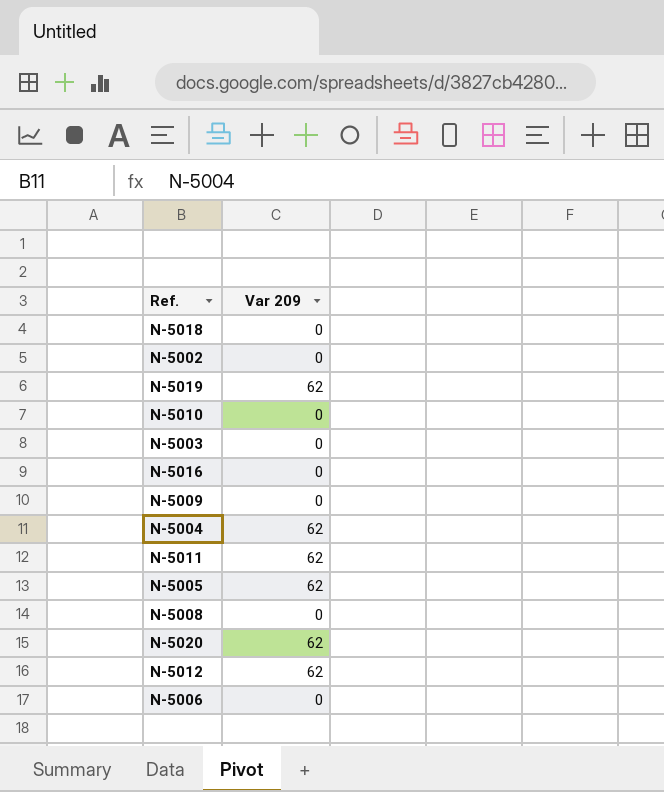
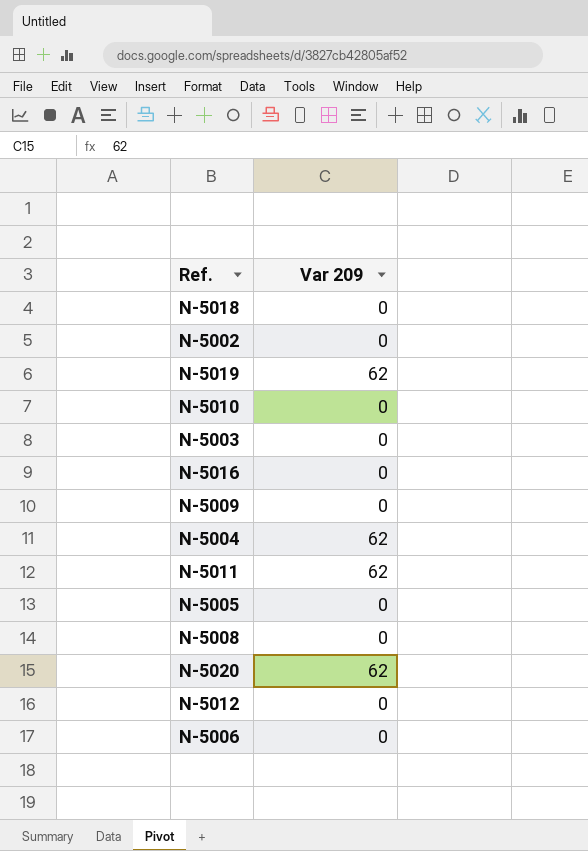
N-5005 | Var 209: 62 -> 0
N-5012 | Var 209: 62 -> 0

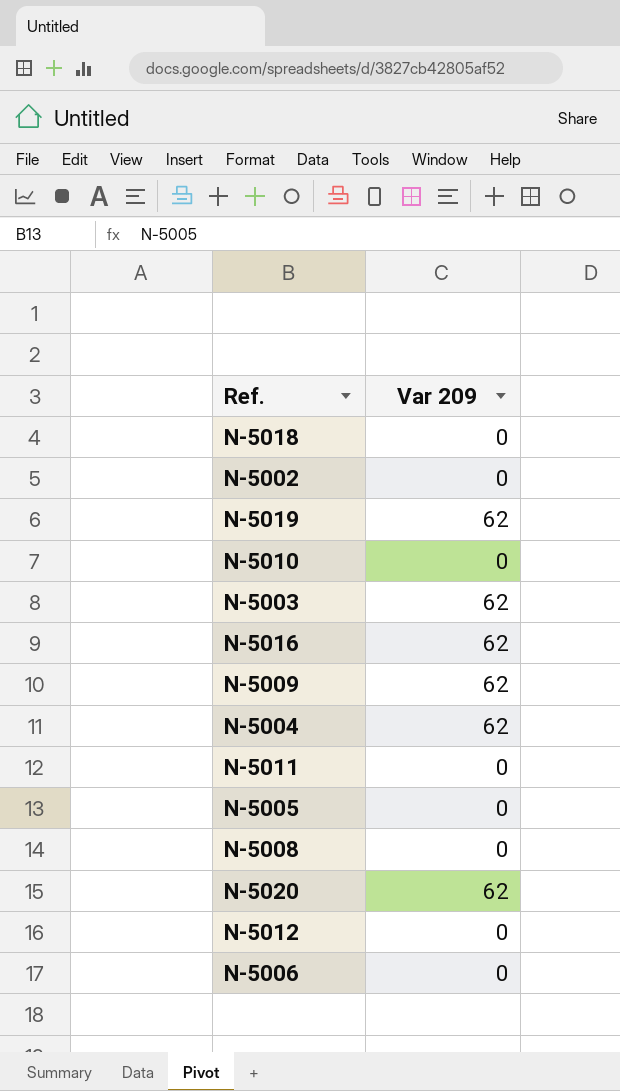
N-5003 | Var 209: 0 -> 62
N-5016 | Var 209: 0 -> 62
N-5009 | Var 209: 0 -> 62
N-5011 | Var 209: 62 -> 0

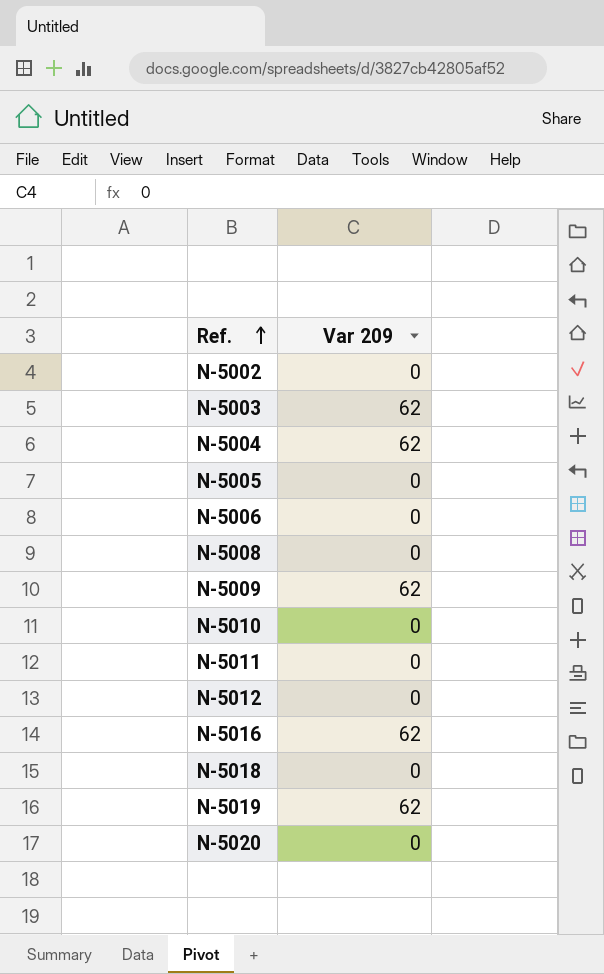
row order: none -> Ref. ascending
N-5020 | Var 209: 62 -> 0

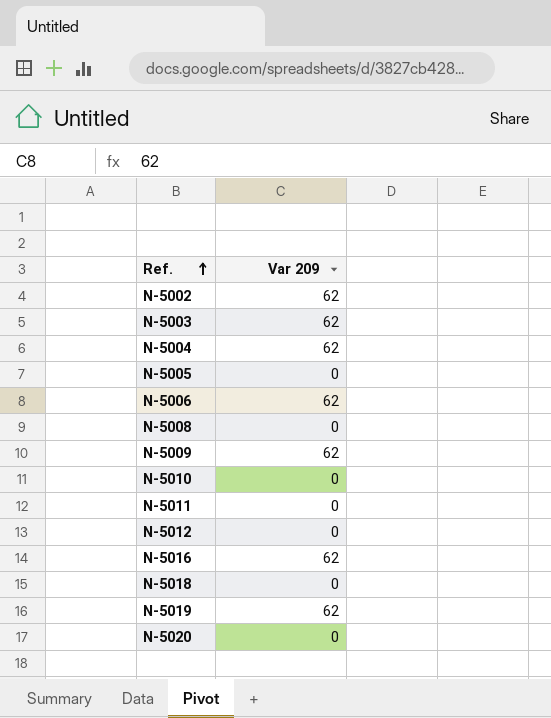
N-5002 | Var 209: 0 -> 62
N-5006 | Var 209: 0 -> 62

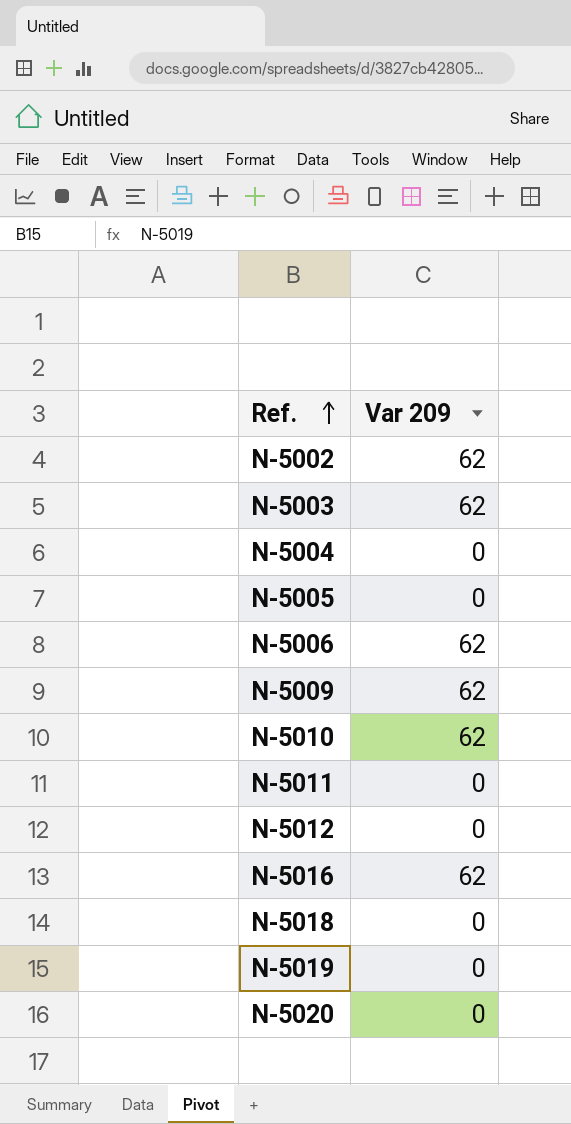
row N-5008: 0 -> none
N-5004 | Var 209: 62 -> 0
N-5010 | Var 209: 0 -> 62
N-5019 | Var 209: 62 -> 0

